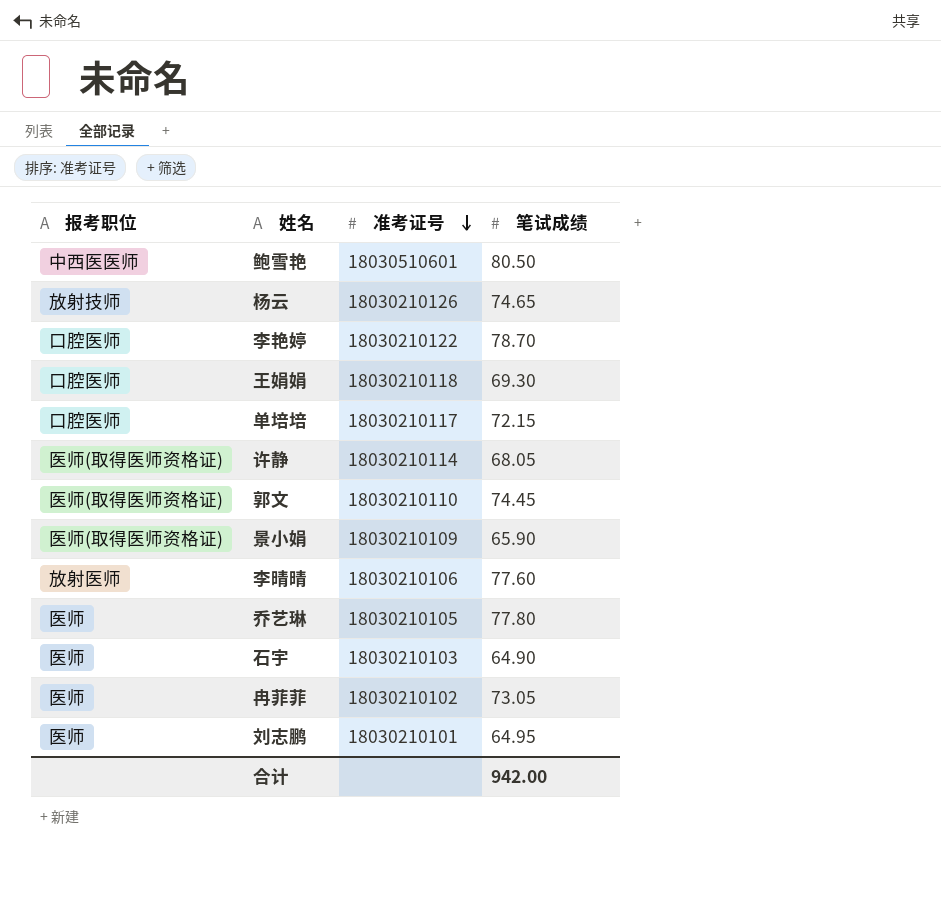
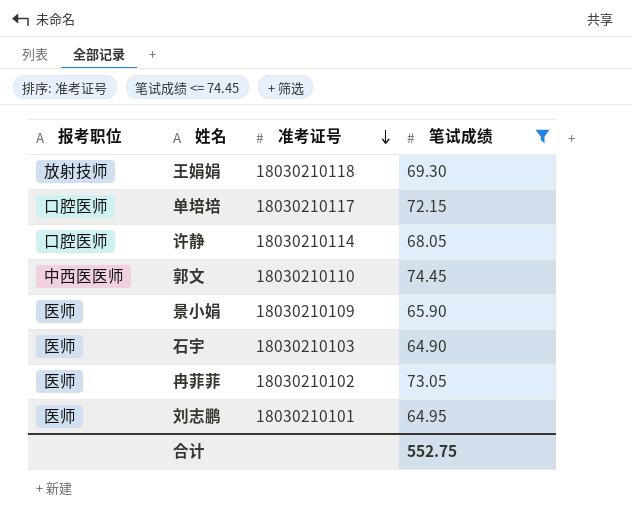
filter: none -> 笔试成绩 <= 74.45
王娟娟 | 报考职位: 口腔医师 -> 放射技师
许静 | 报考职位: 医师(取得医师资格证) -> 口腔医师
郭文 | 报考职位: 医师(取得医师资格证) -> 中西医医师
景小娟 | 报考职位: 医师(取得医师资格证) -> 医师
合计 | 笔试成绩: 942.00 -> 552.75

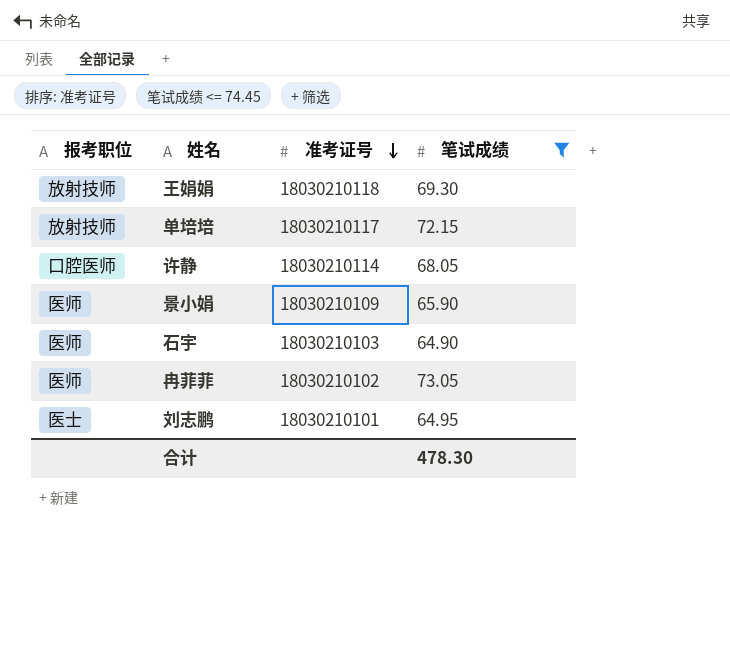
row 郭文: 中西医医师 | 18030210110 | 74.45 -> none
单培培 | 报考职位: 口腔医师 -> 放射技师
刘志鹏 | 报考职位: 医师 -> 医士
合计 | 笔试成绩: 552.75 -> 478.30

